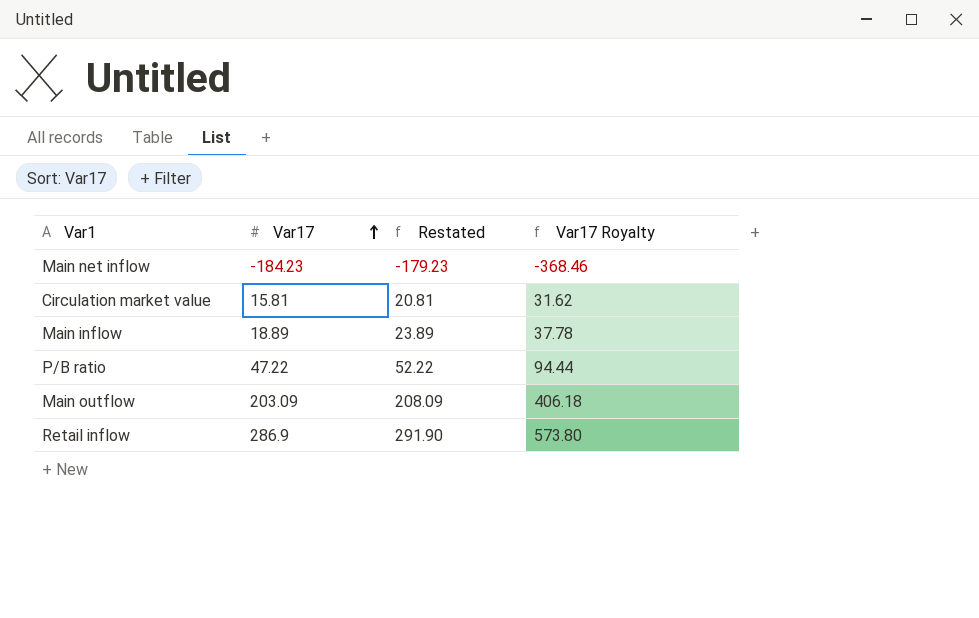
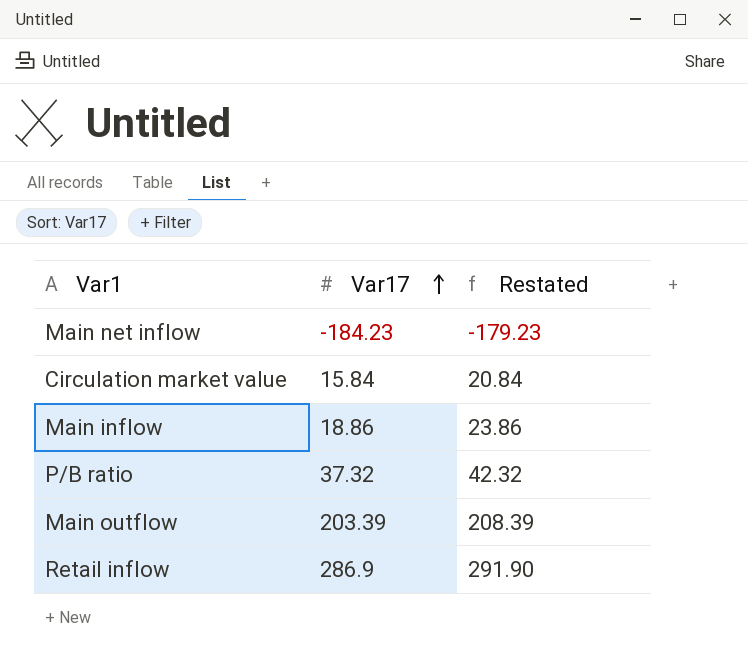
column Var17 Royalty | formula: [Var17] * 2 -> none
Circulation market value | Var17: 15.81 -> 15.84
Circulation market value | Restated: 20.81 -> 20.84
Main inflow | Var17: 18.89 -> 18.86
Main inflow | Restated: 23.89 -> 23.86
P/B ratio | Var17: 47.22 -> 37.32
P/B ratio | Restated: 52.22 -> 42.32
Main outflow | Var17: 203.09 -> 203.39
Main outflow | Restated: 208.09 -> 208.39

